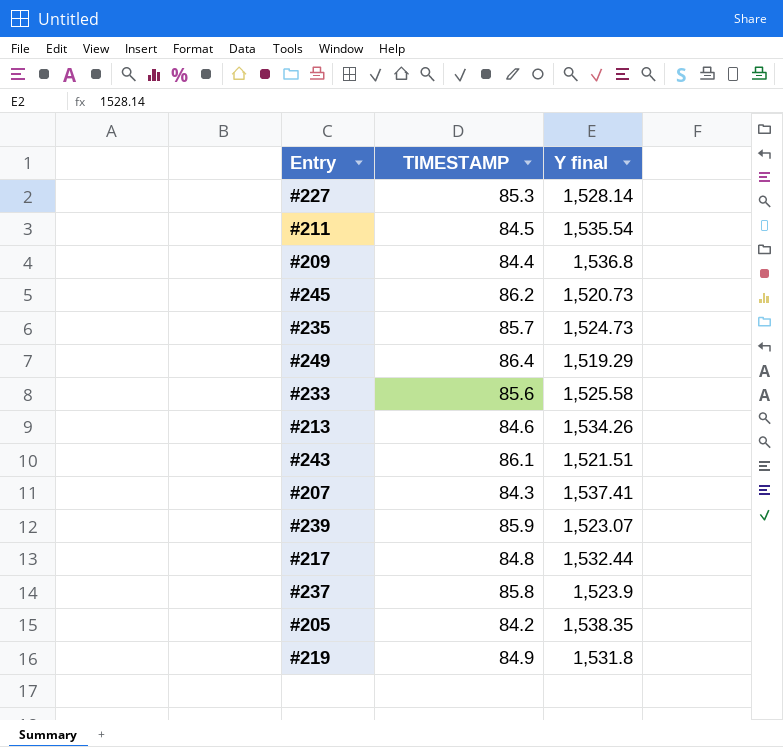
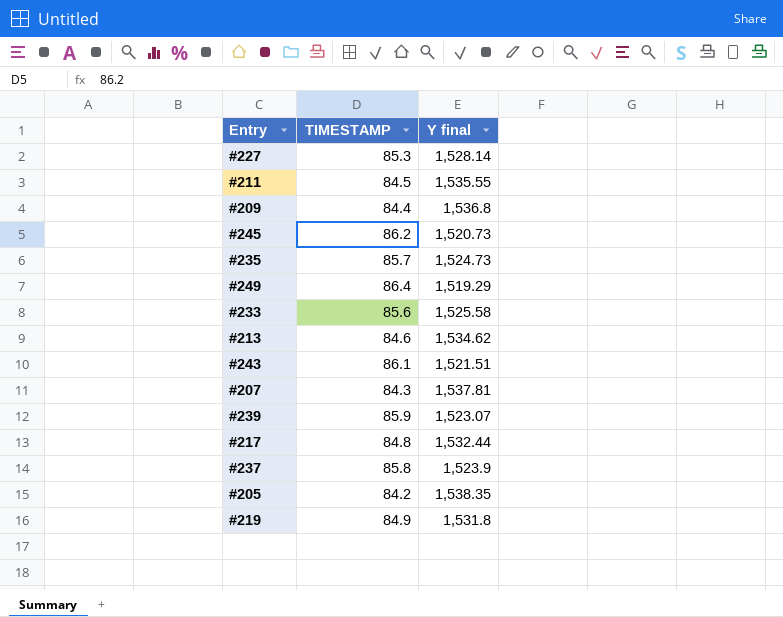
#211 | Y final: 1,535.54 -> 1,535.55
#213 | Y final: 1,534.26 -> 1,534.62
#207 | Y final: 1,537.41 -> 1,537.81

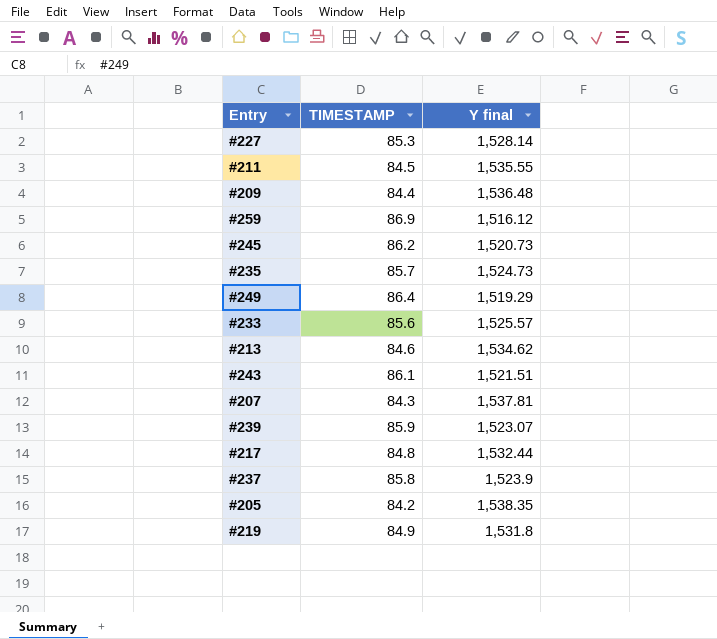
#209 | Y final: 1,536.8 -> 1,536.48
row #259: none -> 86.9 | 1,516.12
#233 | Y final: 1,525.58 -> 1,525.57

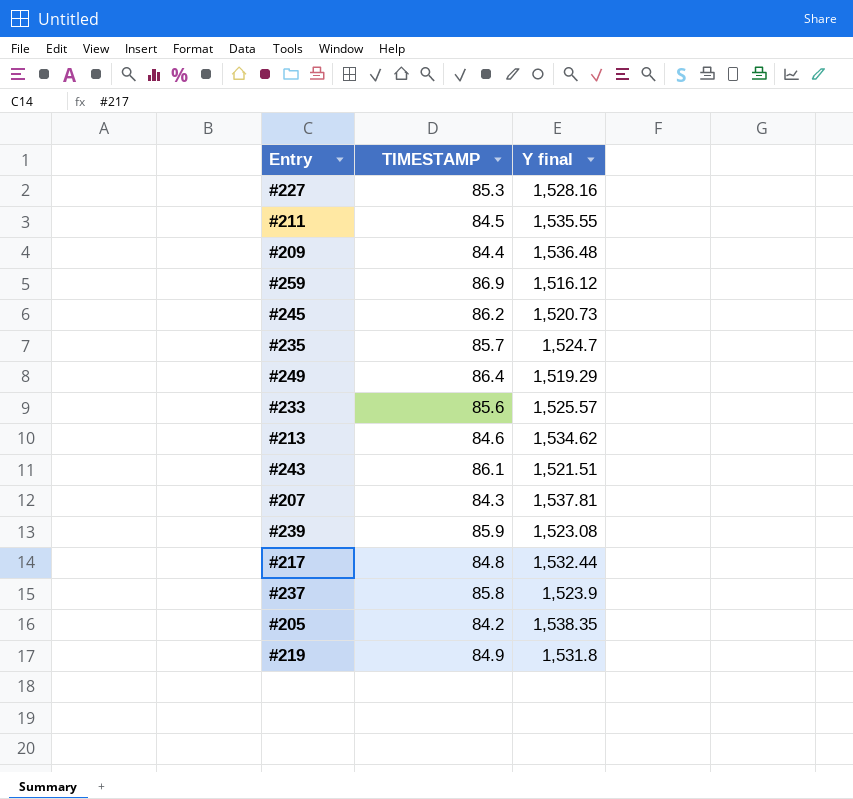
#227 | Y final: 1,528.14 -> 1,528.16
#235 | Y final: 1,524.73 -> 1,524.7
#239 | Y final: 1,523.07 -> 1,523.08

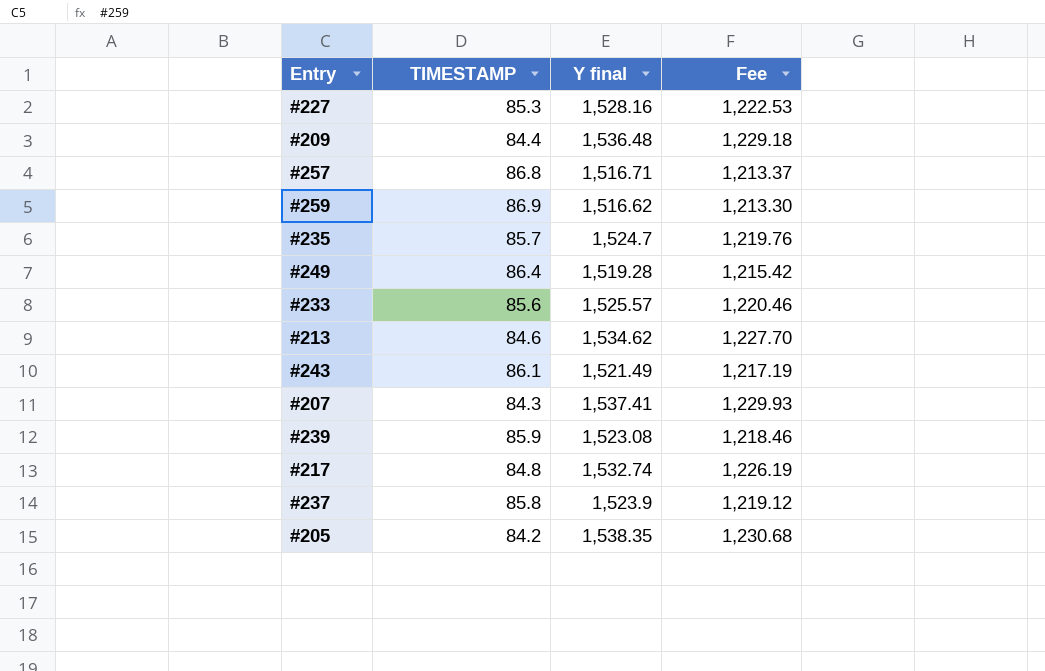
column Fee | formula: none -> [Y final] * 0.8
row #211: 84.5 | 1,535.55 -> none
row #245: 86.2 | 1,520.73 -> none
row #219: 84.9 | 1,531.8 -> none
row #257: none -> 86.8 | 1,516.71 | 1,213.37
#259 | Y final: 1,516.12 -> 1,516.62
#249 | Y final: 1,519.29 -> 1,519.28
#243 | Y final: 1,521.51 -> 1,521.49
#207 | Y final: 1,537.81 -> 1,537.41
#217 | Y final: 1,532.44 -> 1,532.74

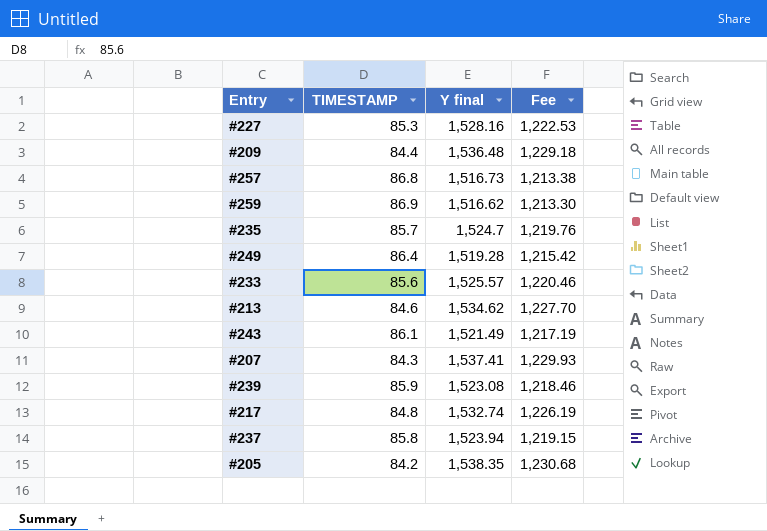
#257 | Y final: 1,516.71 -> 1,516.73
#257 | Fee: 1,213.37 -> 1,213.38
#237 | Y final: 1,523.9 -> 1,523.94
#237 | Fee: 1,219.12 -> 1,219.15

